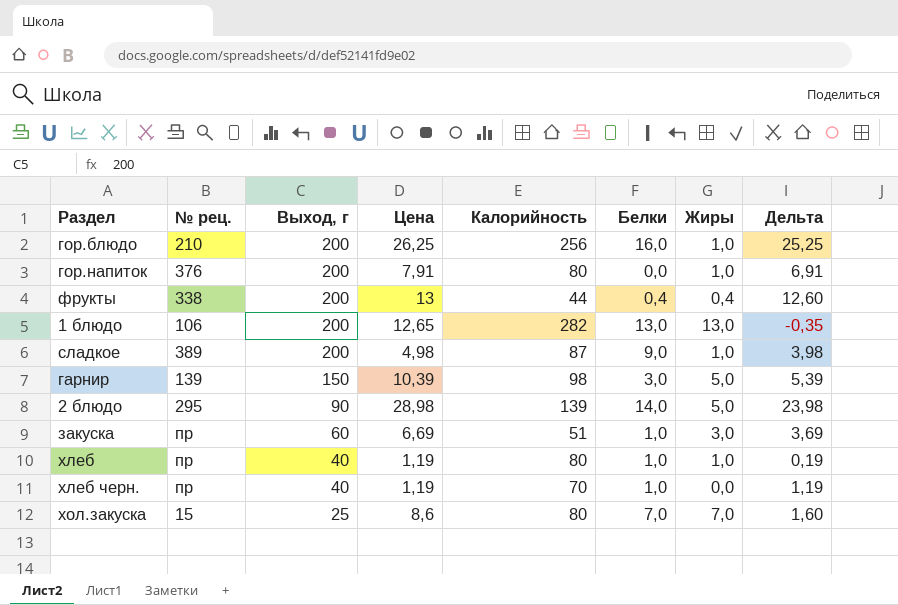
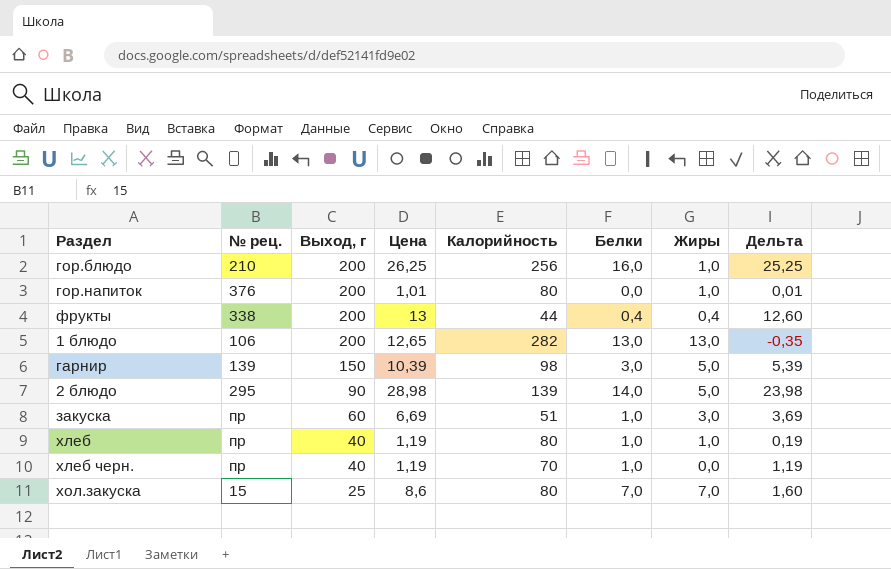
row сладкое: 389 | 200 | 4,98 | 87 | 9,0 | 1,0 | 3,98 -> none
гор.напиток | Цена: 7,91 -> 1,01
гор.напиток | Дельта: 6,91 -> 0,01

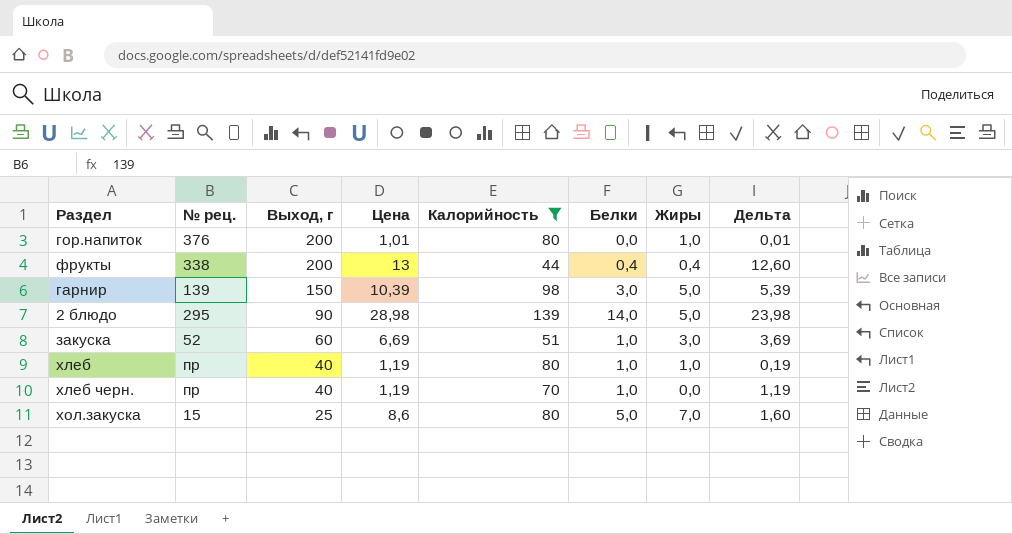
filter: none -> Калорийность <= 139
закуска | № рец.: пр -> 52
хол.закуска | Белки: 7,0 -> 5,0

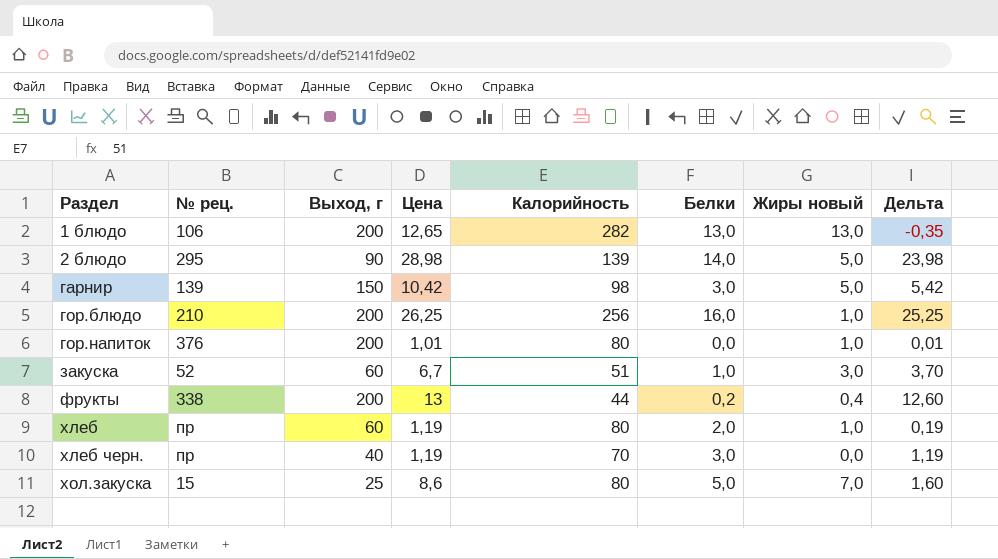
filter: Калорийность <= 139 -> none
row order: Выход, г descending -> Раздел ascending
column name: Жиры -> Жиры новый
гарнир | Цена: 10,39 -> 10,42
гарнир | Дельта: 5,39 -> 5,42
закуска | Цена: 6,69 -> 6,7
закуска | Дельта: 3,69 -> 3,70
фрукты | Белки: 0,4 -> 0,2
хлеб | Выход, г: 40 -> 60
хлеб | Белки: 1,0 -> 2,0
хлеб черн. | Белки: 1,0 -> 3,0

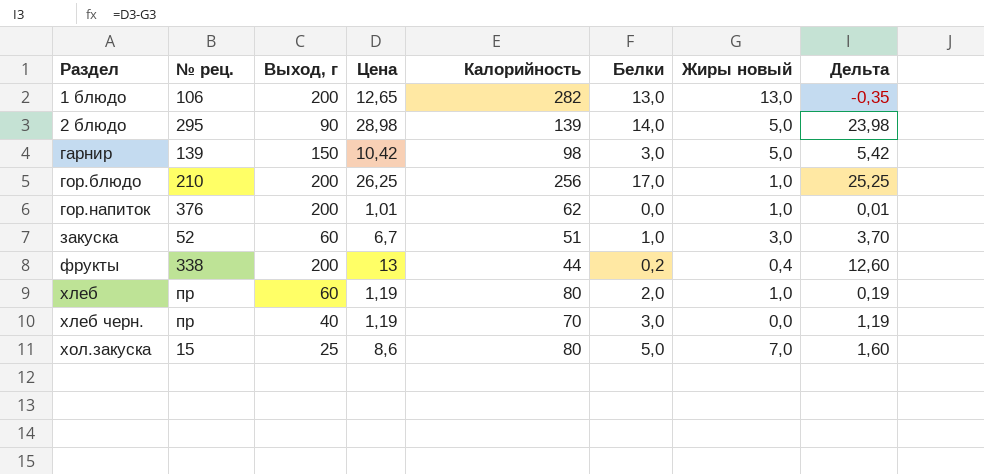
гор.блюдо | Белки: 16,0 -> 17,0
гор.напиток | Калорийность: 80 -> 62

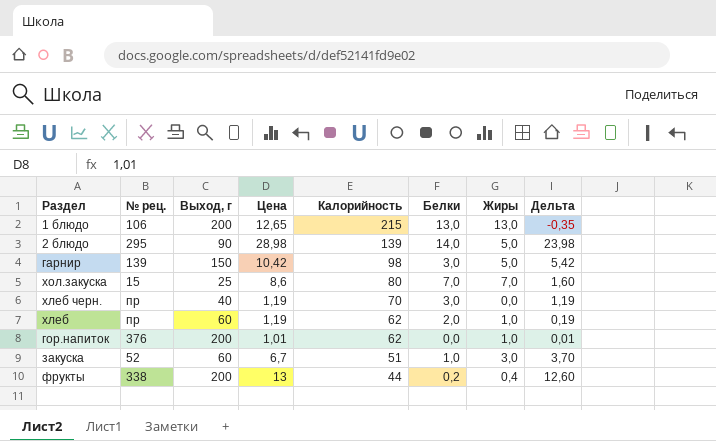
row order: Раздел ascending -> Калорийность descending
column name: Жиры новый -> Жиры
row гор.блюдо: 210 | 200 | 26,25 | 256 | 17,0 | 1,0 | 25,25 -> none
1 блюдо | Калорийность: 282 -> 215
хол.закуска | Белки: 5,0 -> 7,0
хлеб | Калорийность: 80 -> 62

